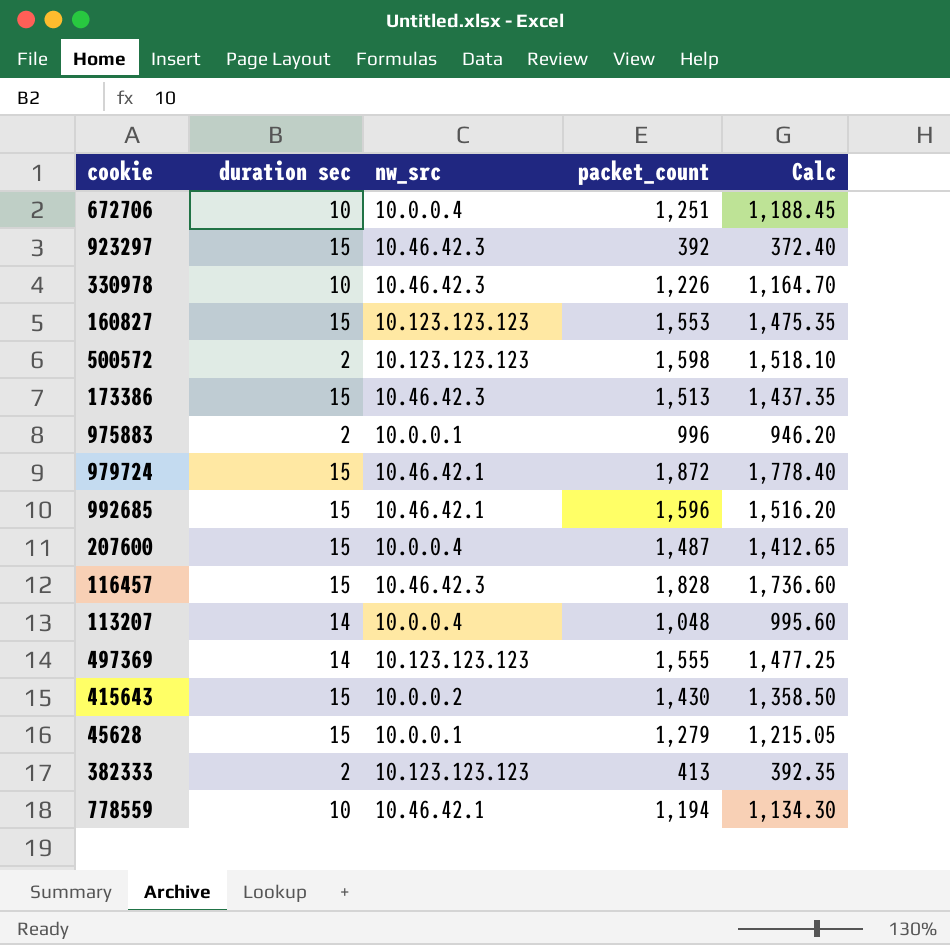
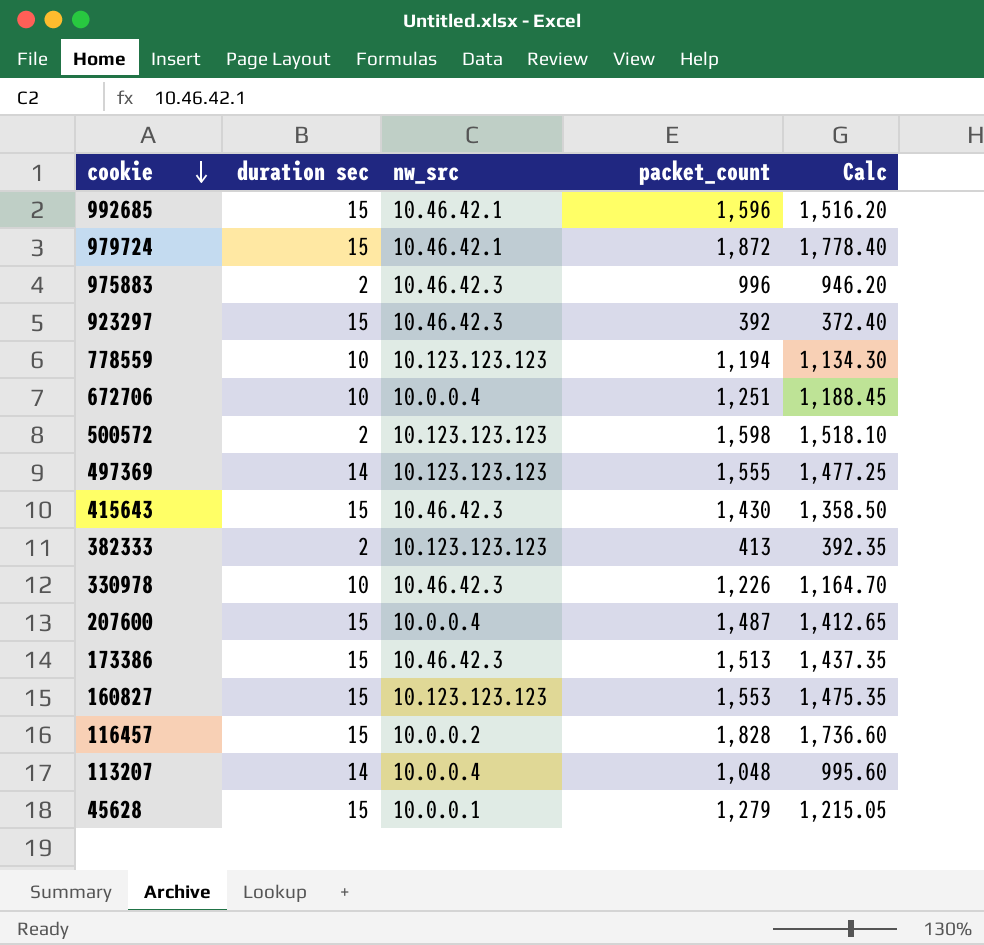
row order: none -> cookie descending
975883 | nw_src: 10.0.0.1 -> 10.46.42.3
778559 | nw_src: 10.46.42.1 -> 10.123.123.123
415643 | nw_src: 10.0.0.2 -> 10.46.42.3
116457 | nw_src: 10.46.42.3 -> 10.0.0.2

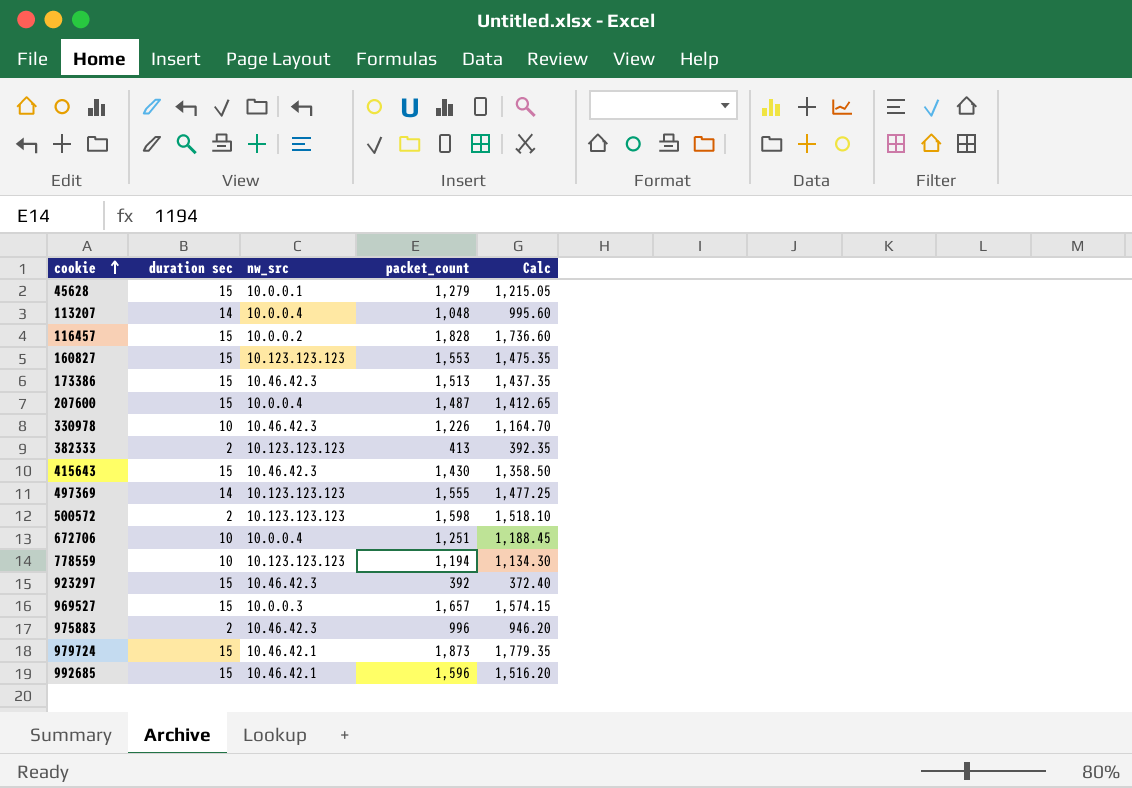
row order: cookie descending -> cookie ascending
row 969527: none -> 15 | 10.0.0.3 | 1,657 | 1,574.15
979724 | packet_count: 1,872 -> 1,873
979724 | Calc: 1,778.40 -> 1,779.35

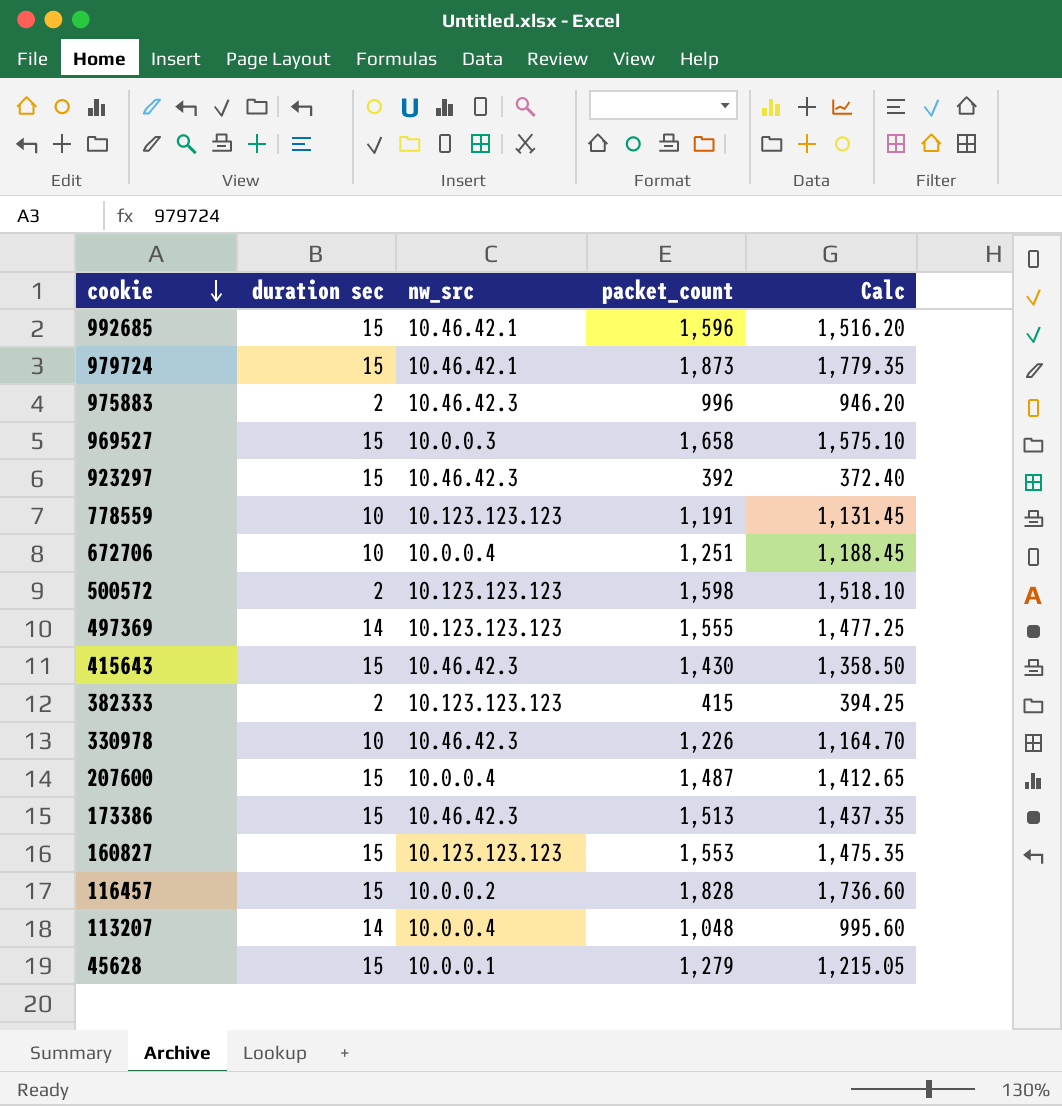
row order: cookie ascending -> cookie descending
969527 | packet_count: 1,657 -> 1,658
969527 | Calc: 1,574.15 -> 1,575.10
778559 | packet_count: 1,194 -> 1,191
778559 | Calc: 1,134.30 -> 1,131.45
382333 | packet_count: 413 -> 415
382333 | Calc: 392.35 -> 394.25

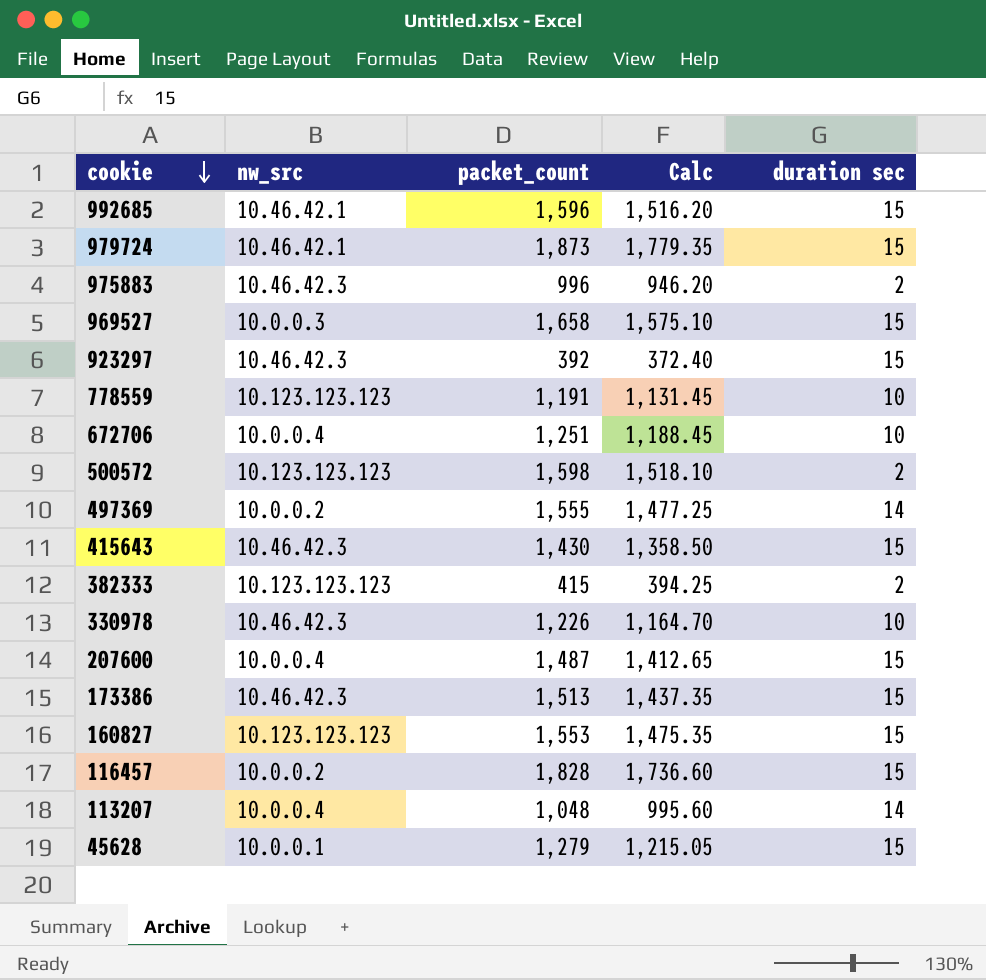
column duration sec | position: 2 -> 5
497369 | nw_src: 10.123.123.123 -> 10.0.0.2

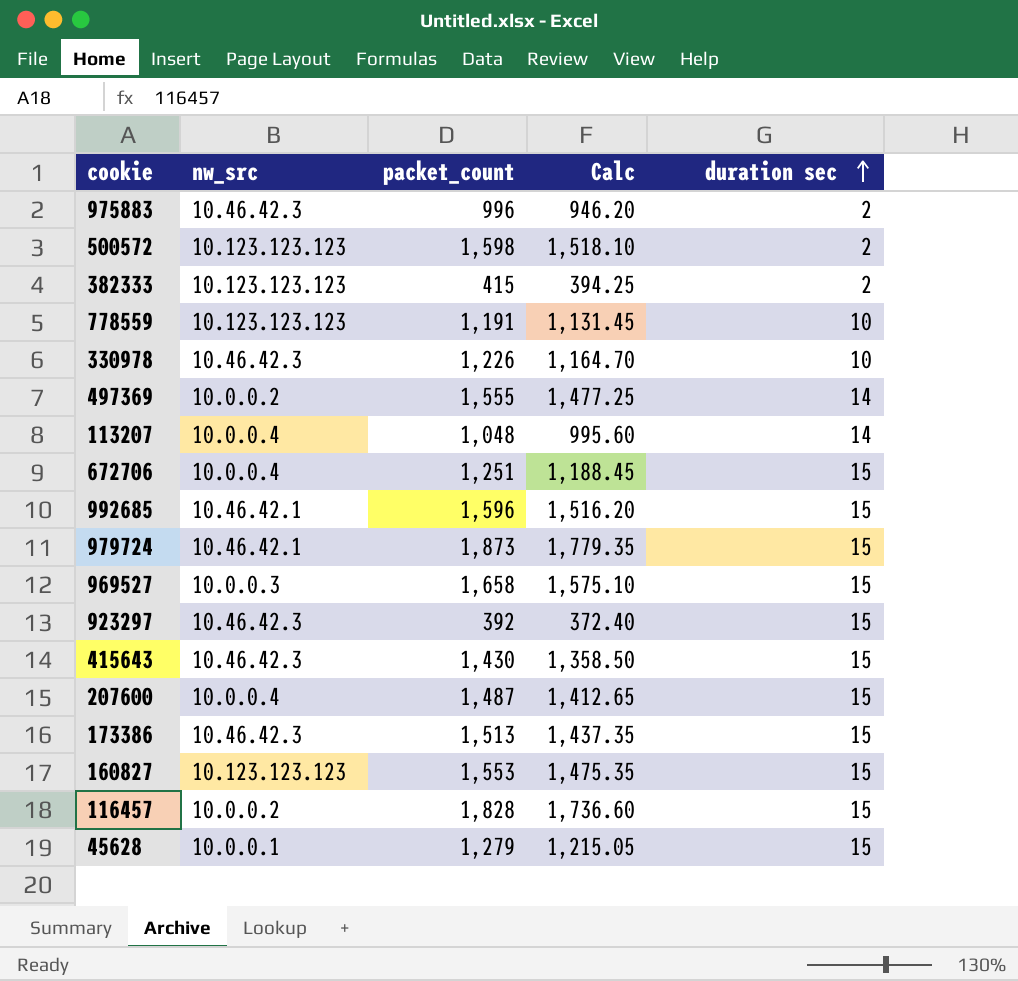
row order: cookie descending -> duration sec ascending
672706 | duration sec: 10 -> 15

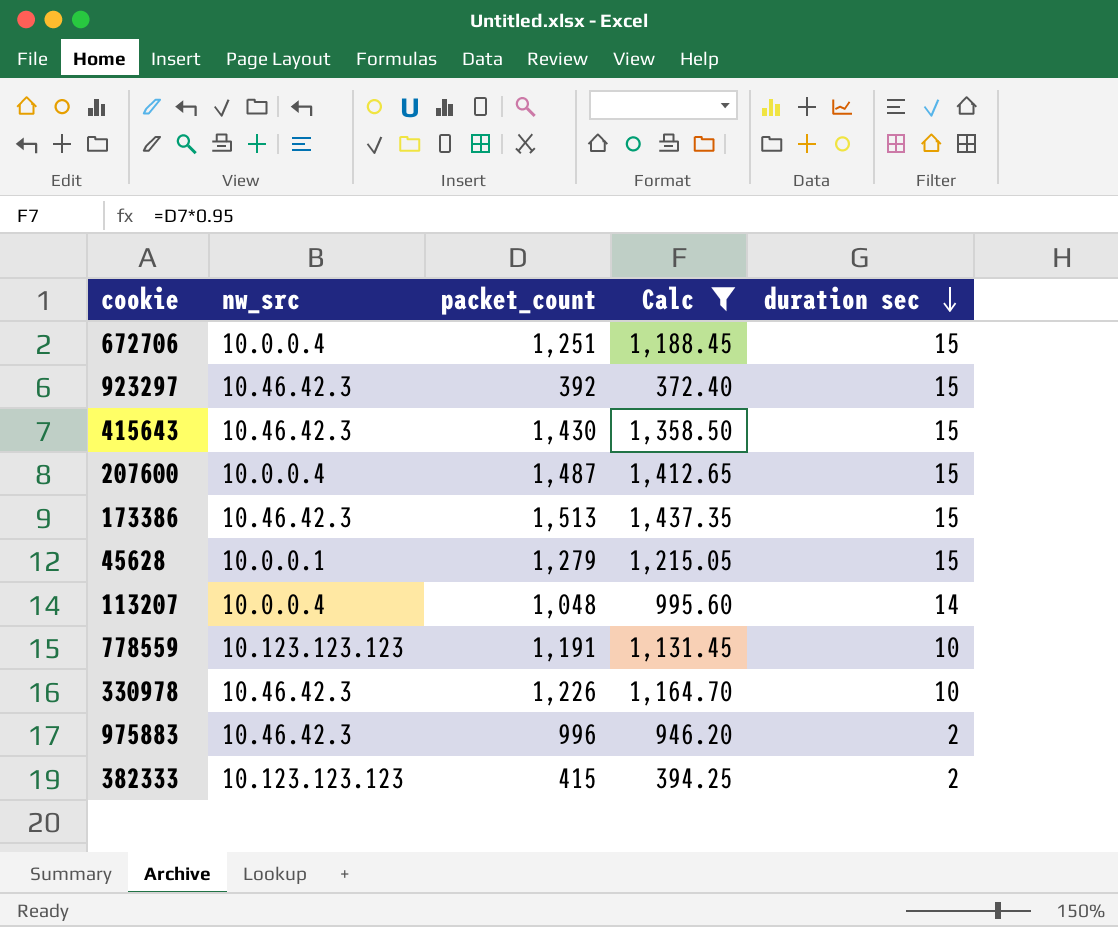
filter: none -> Calc <= 1,437.35
row order: duration sec ascending -> duration sec descending

